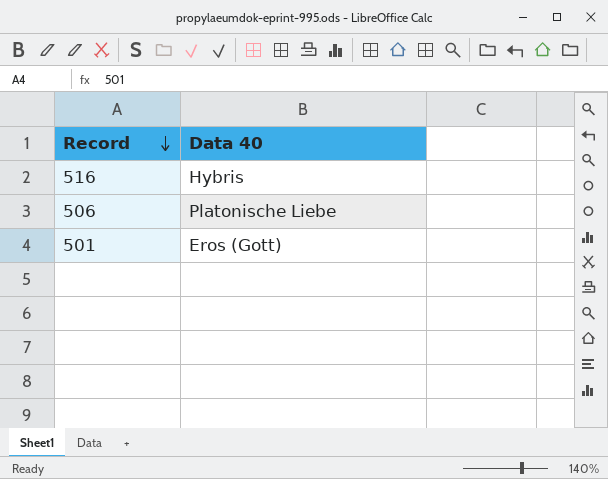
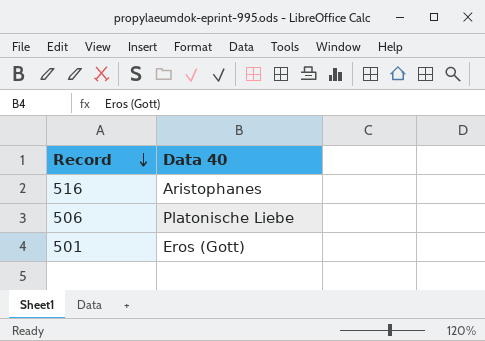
516 | Data 40: Hybris -> Aristophanes

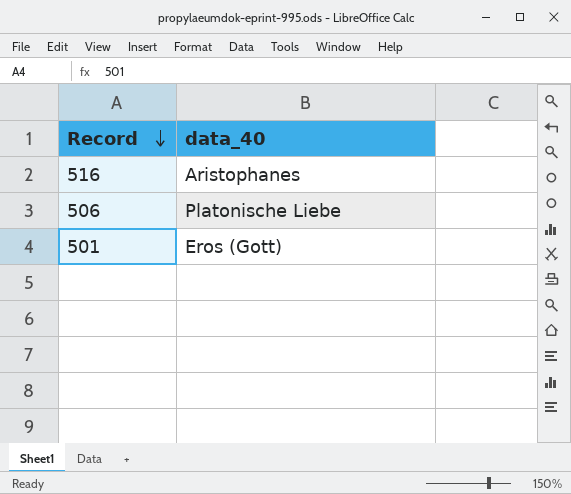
column name: Data 40 -> data_40

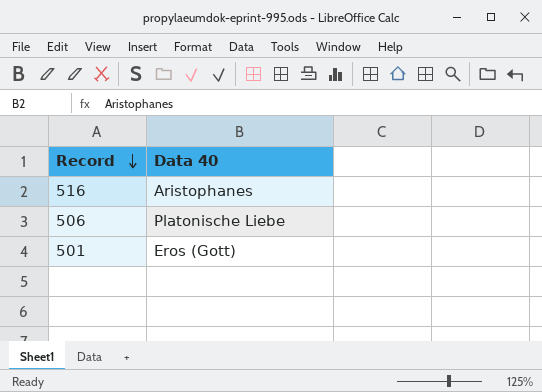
column name: data_40 -> Data 40

